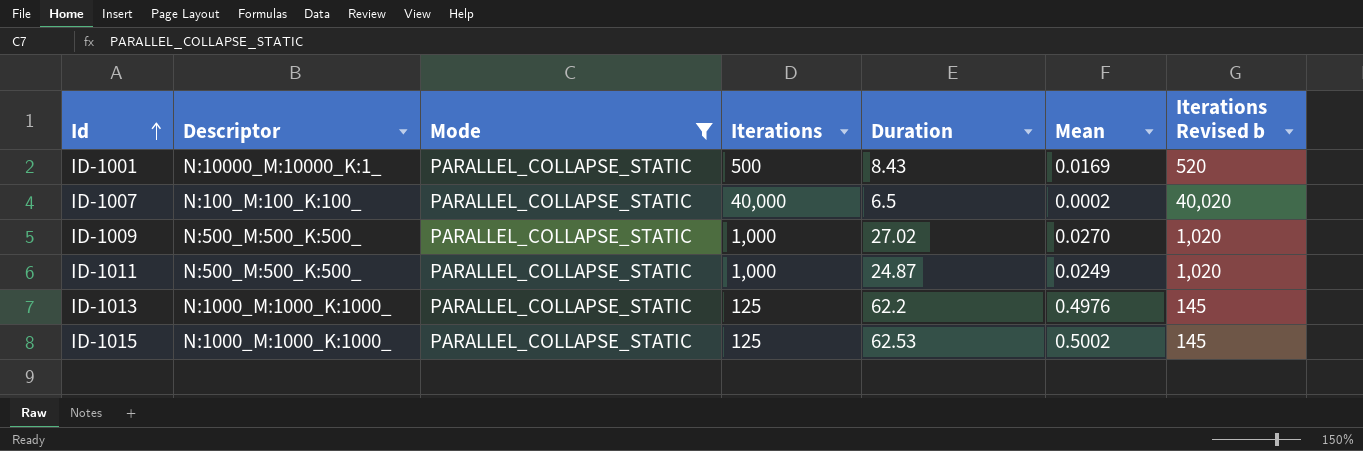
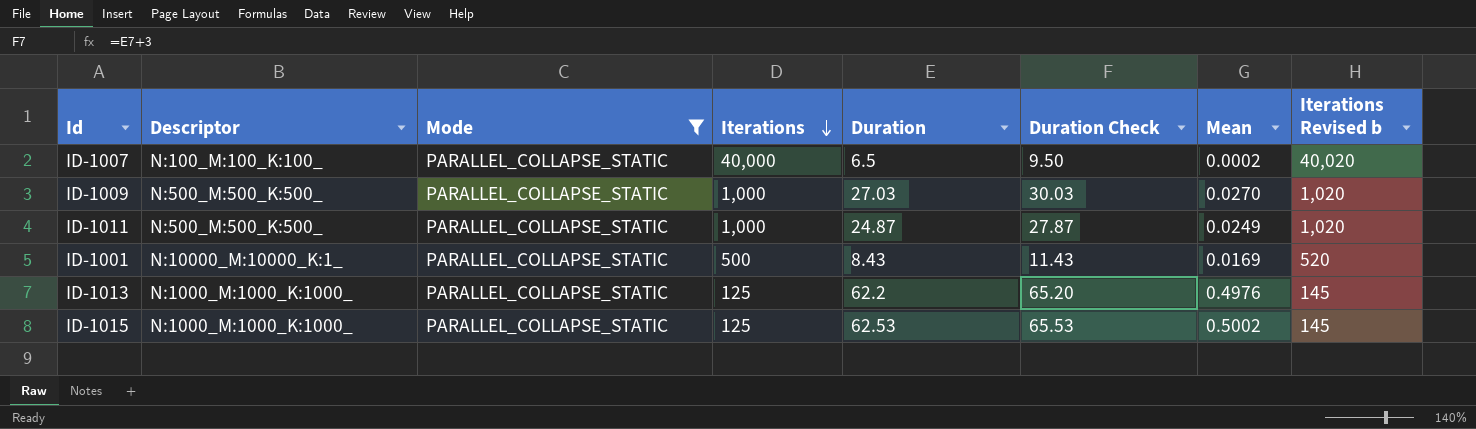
row order: Id ascending -> Iterations descending
column Duration Check | formula: none -> [Duration] + 3
ID-1009 | Duration: 27.02 -> 27.03

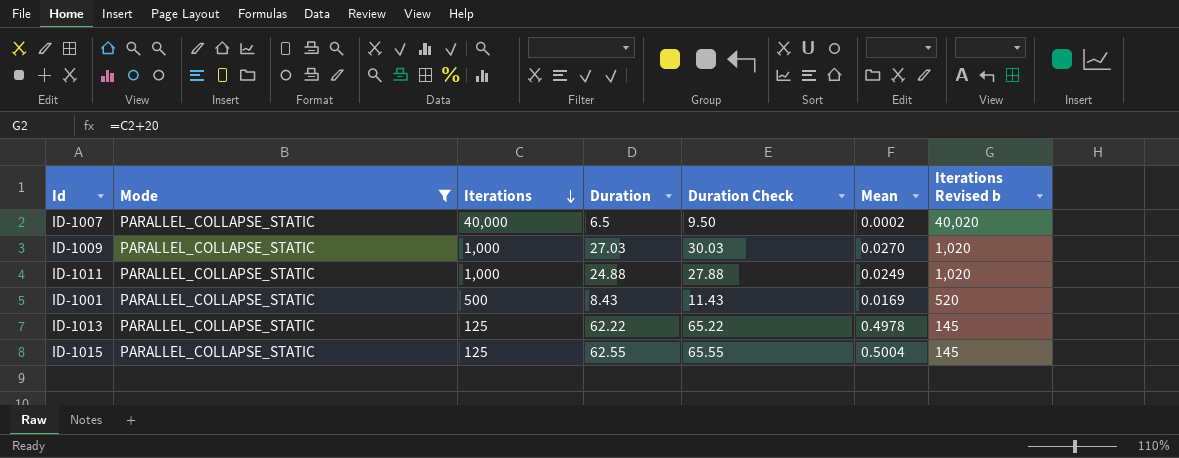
column Descriptor | position: 2 -> none
ID-1011 | Duration: 24.87 -> 24.88
ID-1011 | Duration Check: 27.87 -> 27.88
ID-1013 | Duration: 62.2 -> 62.22
ID-1013 | Duration Check: 65.20 -> 65.22
ID-1013 | Mean: 0.4976 -> 0.4978
ID-1015 | Duration: 62.53 -> 62.55
ID-1015 | Duration Check: 65.53 -> 65.55
ID-1015 | Mean: 0.5002 -> 0.5004

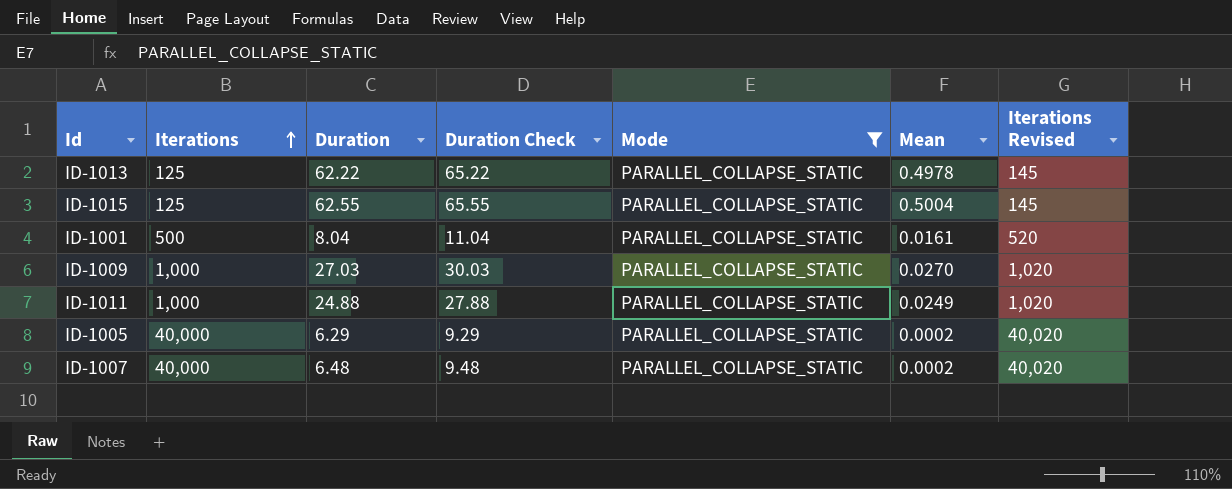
row order: Iterations descending -> Iterations ascending
column Mode | position: 2 -> 5
column name: Iterations Revised b -> Iterations Revised
ID-1001 | Duration: 8.43 -> 8.04
ID-1001 | Duration Check: 11.43 -> 11.04
ID-1001 | Mean: 0.0169 -> 0.0161
row ID-1005: none -> 40,000 | 6.29 | 9.29 | PARALLEL_COLLAPSE_STATIC | 0.0002 | 40,020
ID-1007 | Duration: 6.5 -> 6.48
ID-1007 | Duration Check: 9.50 -> 9.48

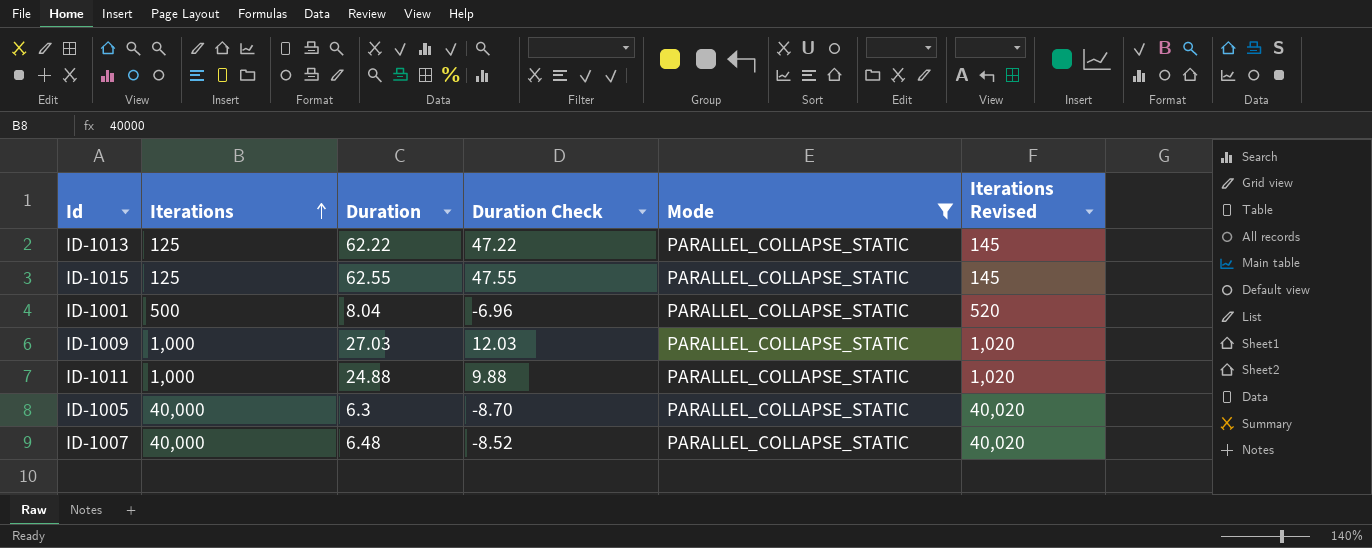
column Mean | formula: [Duration] / [Iterations] -> none
column Duration Check | formula: [Duration] + 3 -> [Duration] - 15
ID-1005 | Duration: 6.29 -> 6.3

